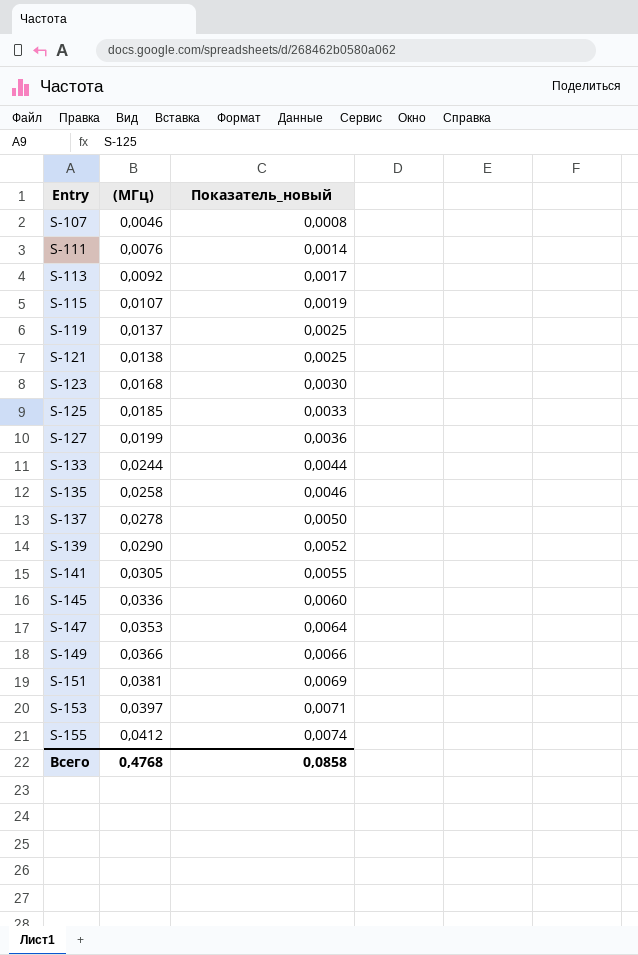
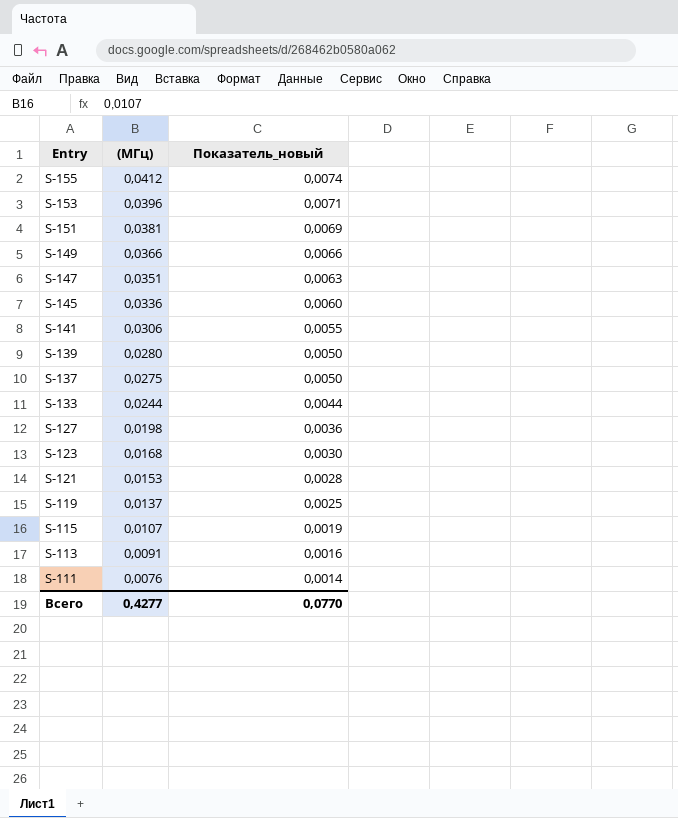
row order: Entry ascending -> Entry descending
row S-107: 0,0046 | 0,0008 -> none
row S-125: 0,0185 | 0,0033 -> none
row S-135: 0,0258 | 0,0046 -> none
S-153 | (MГц): 0,0397 -> 0,0396
S-147 | (MГц): 0,0353 -> 0,0351
S-147 | Показатель_новый: 0,0064 -> 0,0063
S-141 | (MГц): 0,0305 -> 0,0306
S-139 | (MГц): 0,0290 -> 0,0280
S-139 | Показатель_новый: 0,0052 -> 0,0050
S-137 | (MГц): 0,0278 -> 0,0275
S-127 | (MГц): 0,0199 -> 0,0198
S-121 | (MГц): 0,0138 -> 0,0153
S-121 | Показатель_новый: 0,0025 -> 0,0028
S-113 | (MГц): 0,0092 -> 0,0091
S-113 | Показатель_новый: 0,0017 -> 0,0016
Всего | (MГц): 0,4768 -> 0,4277
Всего | Показатель_новый: 0,0858 -> 0,0770

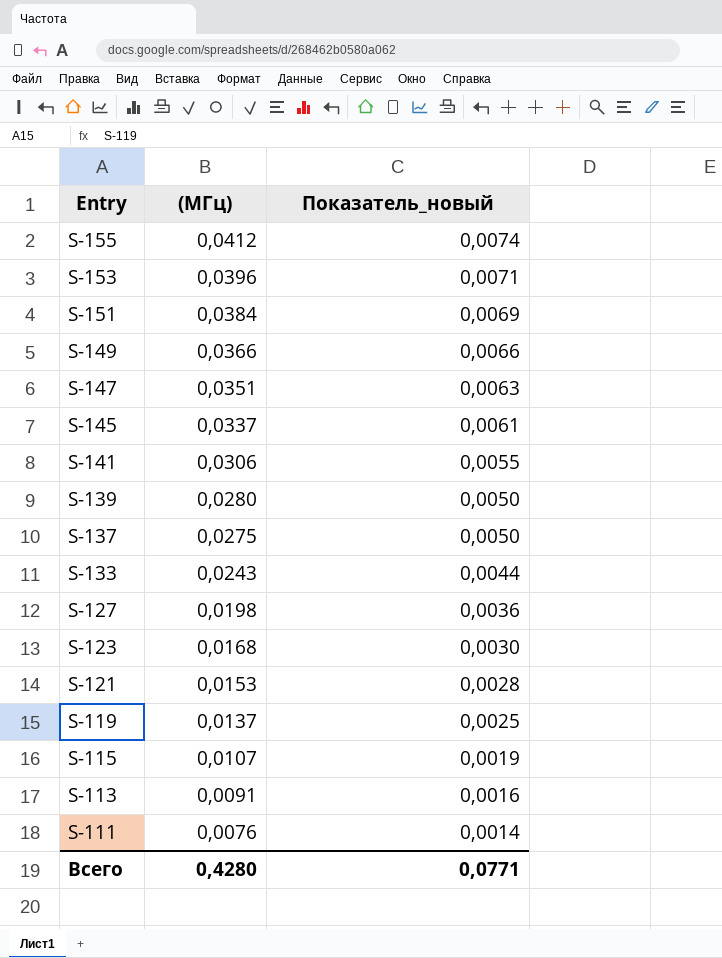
S-151 | (MГц): 0,0381 -> 0,0384
S-145 | (MГц): 0,0336 -> 0,0337
S-145 | Показатель_новый: 0,0060 -> 0,0061
S-133 | (MГц): 0,0244 -> 0,0243
Всего | (MГц): 0,4277 -> 0,4280
Всего | Показатель_новый: 0,0770 -> 0,0771

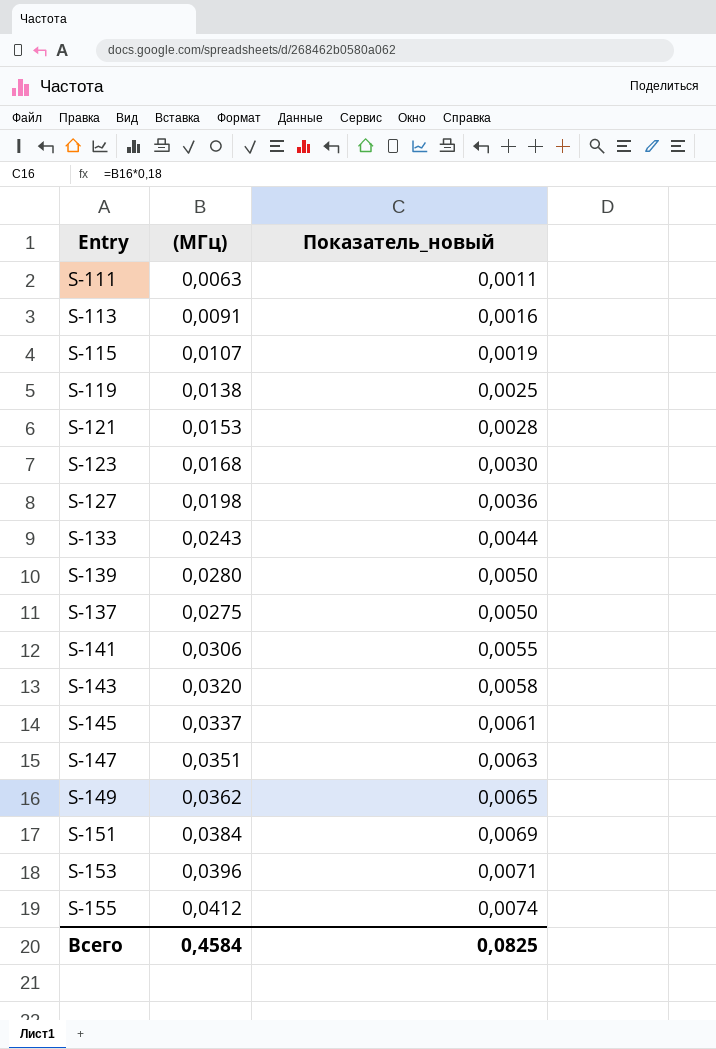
row order: Entry descending -> Показатель_новый ascending
S-111 | (MГц): 0,0076 -> 0,0063
S-111 | Показатель_новый: 0,0014 -> 0,0011
S-119 | (MГц): 0,0137 -> 0,0138
row S-143: none -> 0,0320 | 0,0058
S-149 | (MГц): 0,0366 -> 0,0362
S-149 | Показатель_новый: 0,0066 -> 0,0065
Всего | (MГц): 0,4280 -> 0,4584
Всего | Показатель_новый: 0,0771 -> 0,0825

